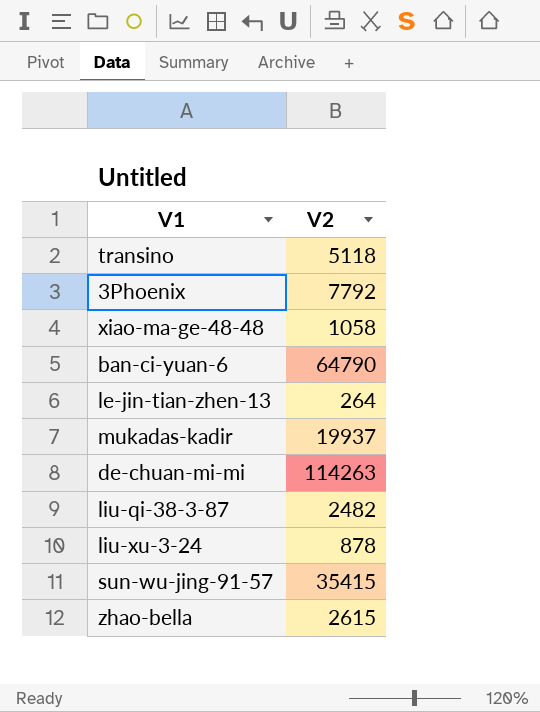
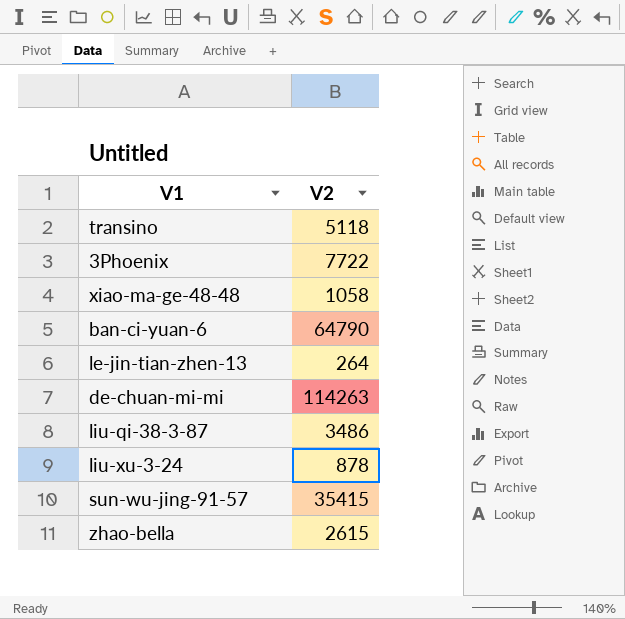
row mukadas-kadir: 19937 -> none
3Phoenix | V2: 7792 -> 7722
liu-qi-38-3-87 | V2: 2482 -> 3486

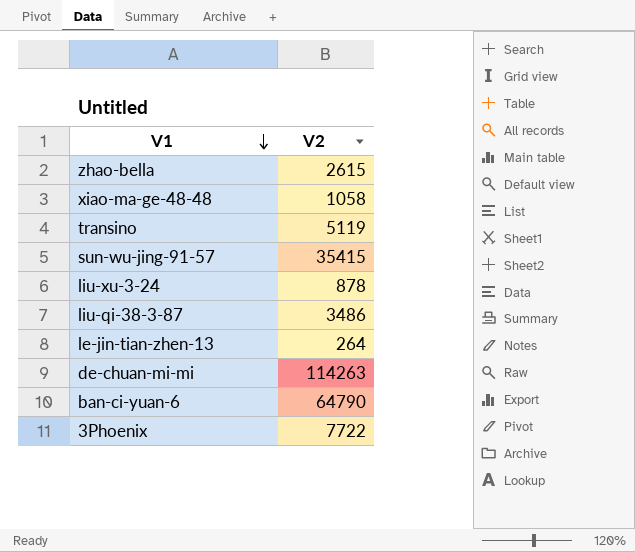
row order: none -> V1 descending
transino | V2: 5118 -> 5119

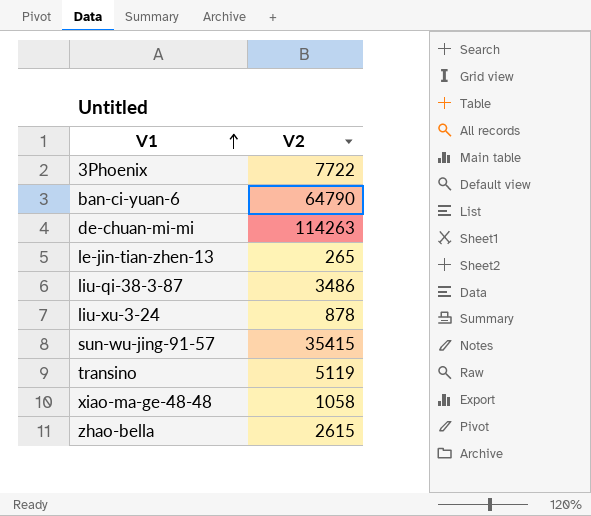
row order: V1 descending -> V1 ascending
le-jin-tian-zhen-13 | V2: 264 -> 265

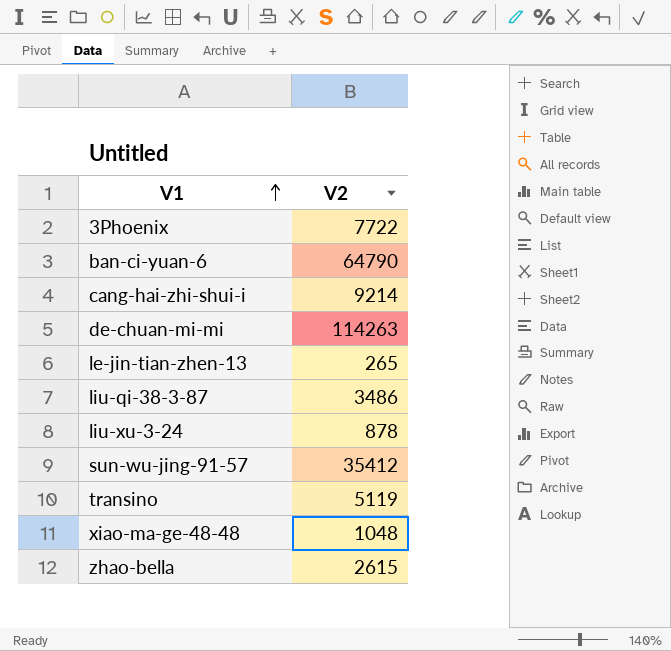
row cang-hai-zhi-shui-i: none -> 9214
sun-wu-jing-91-57 | V2: 35415 -> 35412
xiao-ma-ge-48-48 | V2: 1058 -> 1048

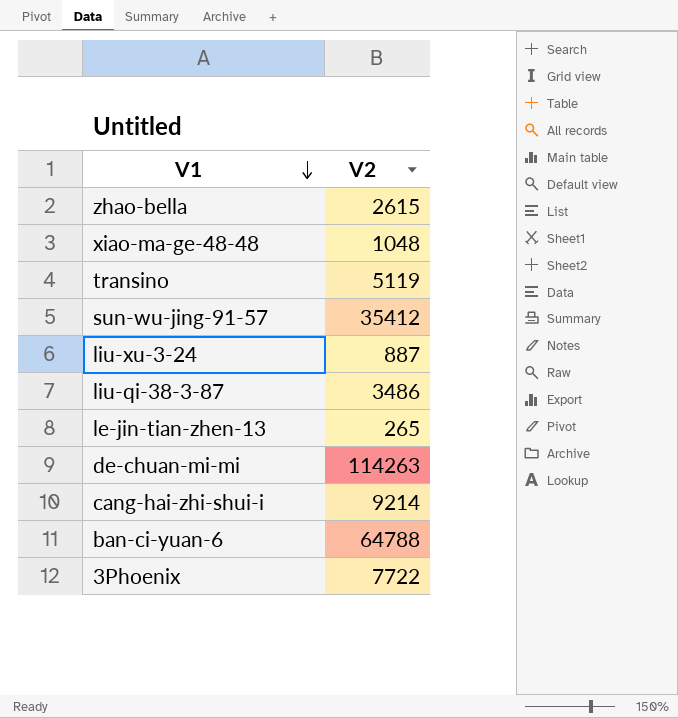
row order: V1 ascending -> V1 descending
liu-xu-3-24 | V2: 878 -> 887
ban-ci-yuan-6 | V2: 64790 -> 64788

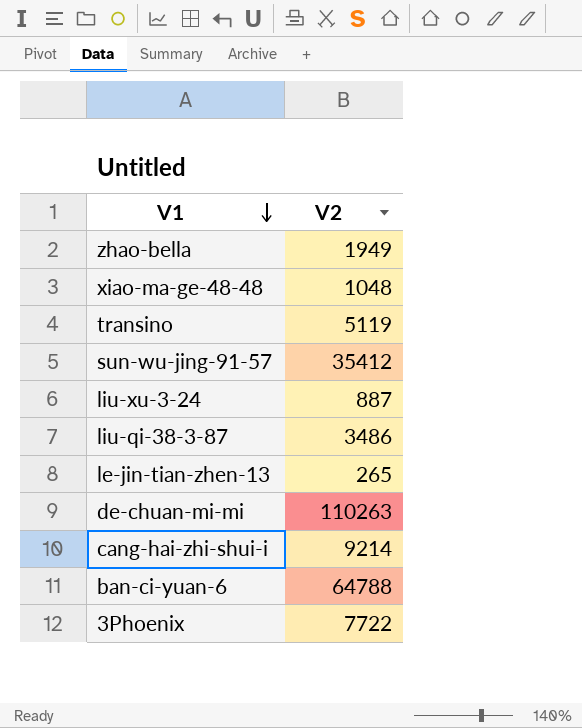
zhao-bella | V2: 2615 -> 1949
de-chuan-mi-mi | V2: 114263 -> 110263

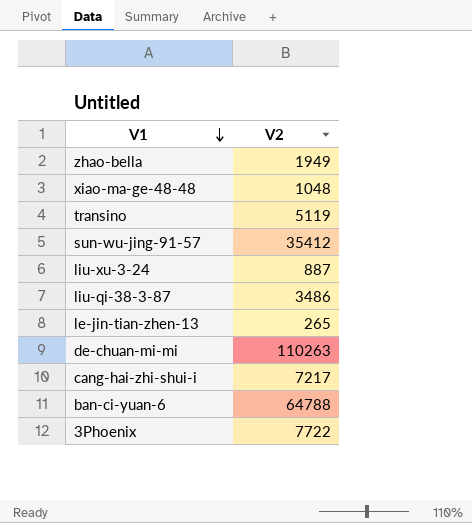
cang-hai-zhi-shui-i | V2: 9214 -> 7217

